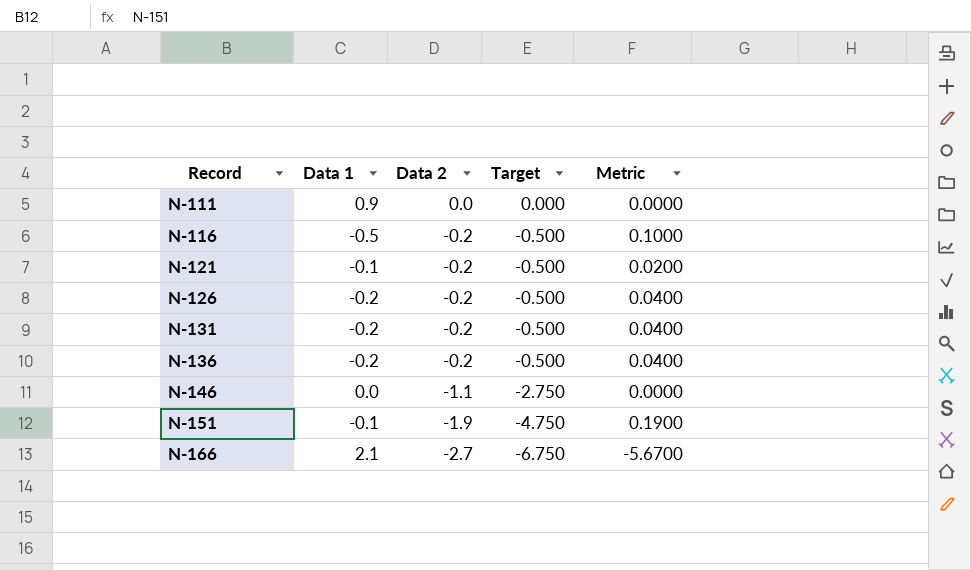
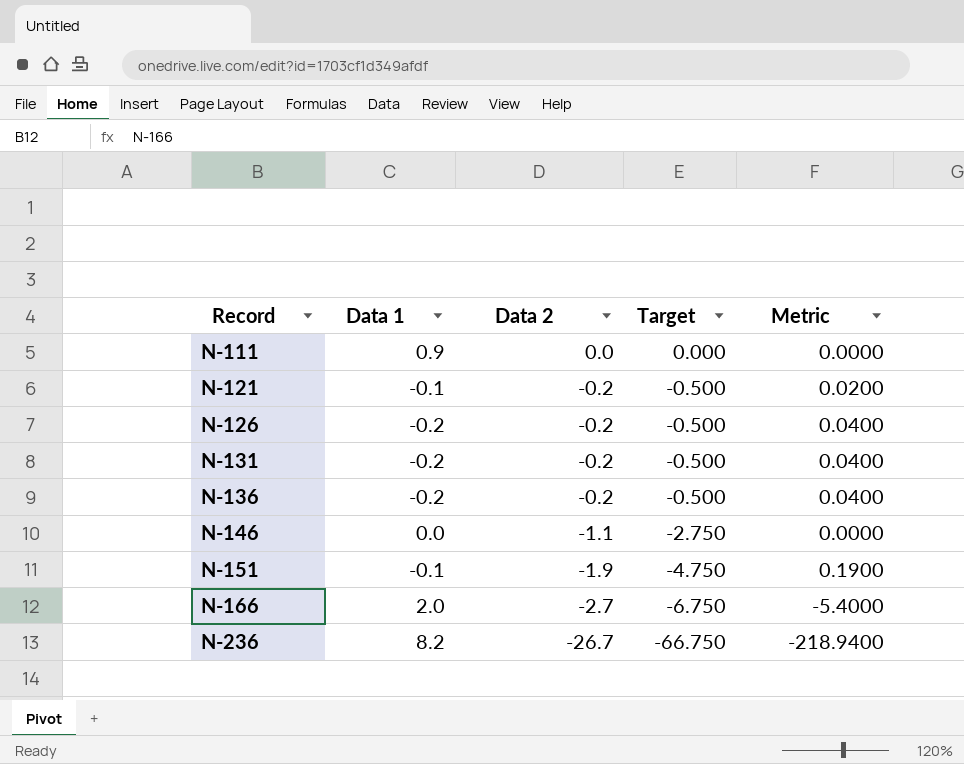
row N-116: -0.5 | -0.2 | -0.500 | 0.1000 -> none
N-166 | Data 1: 2.1 -> 2.0
N-166 | Metric: -5.6700 -> -5.4000
row N-236: none -> 8.2 | -26.7 | -66.750 | -218.9400

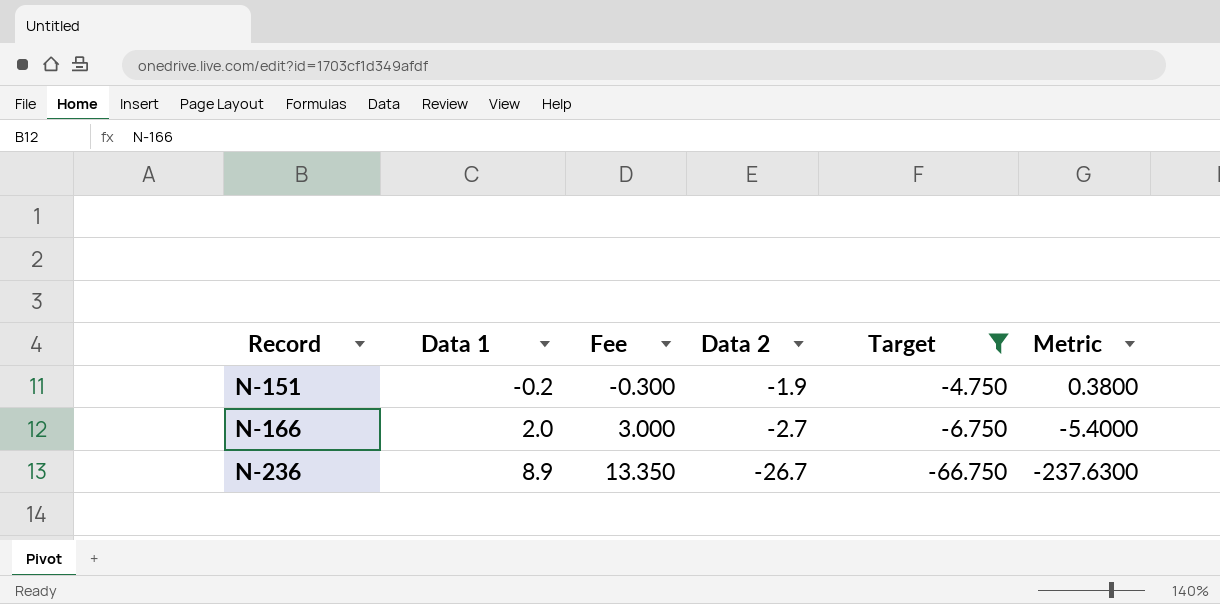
filter: none -> Target <= -4.750
column Fee | formula: none -> [Data 1] * 1.5
N-151 | Data 1: -0.1 -> -0.2
N-151 | Metric: 0.1900 -> 0.3800
N-236 | Data 1: 8.2 -> 8.9
N-236 | Metric: -218.9400 -> -237.6300

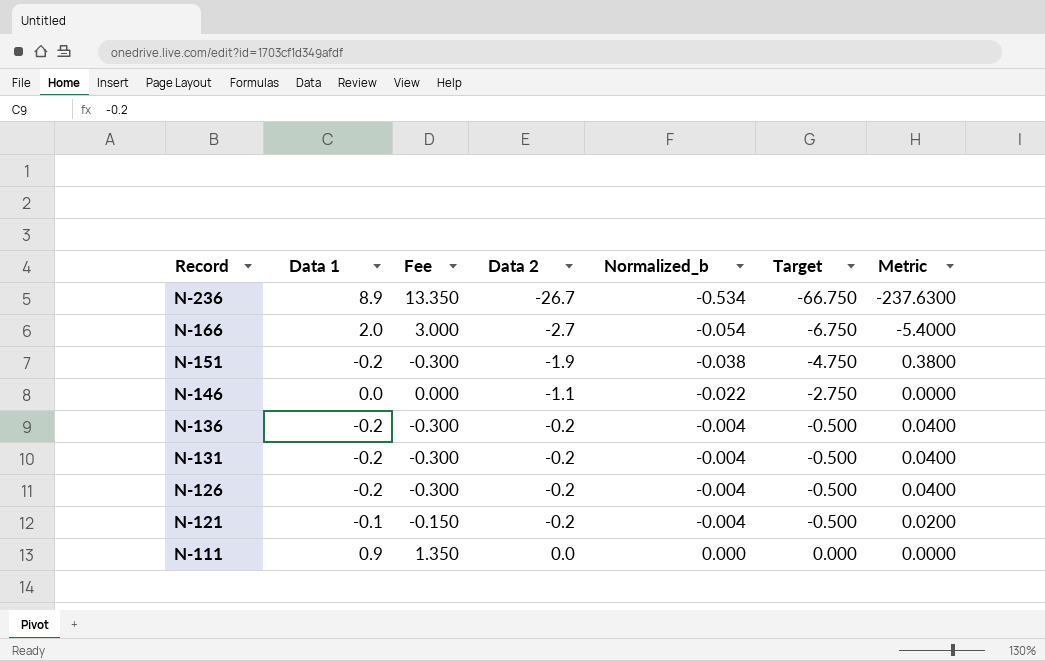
filter: Target <= -4.750 -> none
row order: Record ascending -> Record descending
column Normalized_b | formula: none -> [Data 2] * 0.02

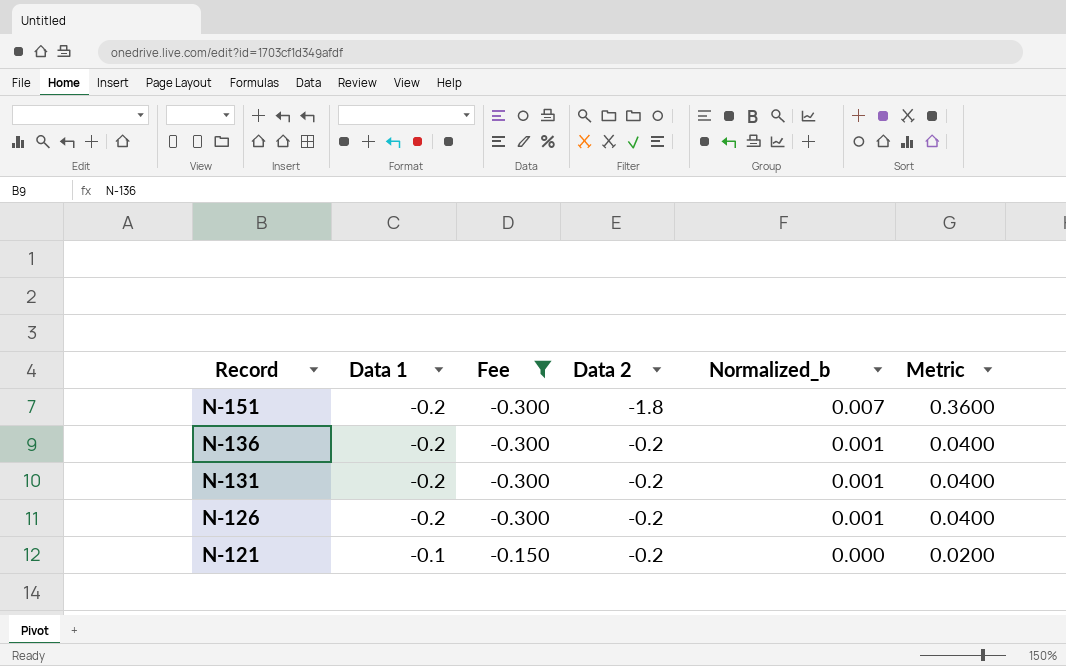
filter: none -> Fee <= -0.150
column Target | formula: [Data 2] * 2.5 -> none
column Normalized_b | formula: [Data 2] * 0.02 -> [Metric] * 0.02
N-151 | Data 2: -1.9 -> -1.8
N-151 | Metric: 0.3800 -> 0.3600

